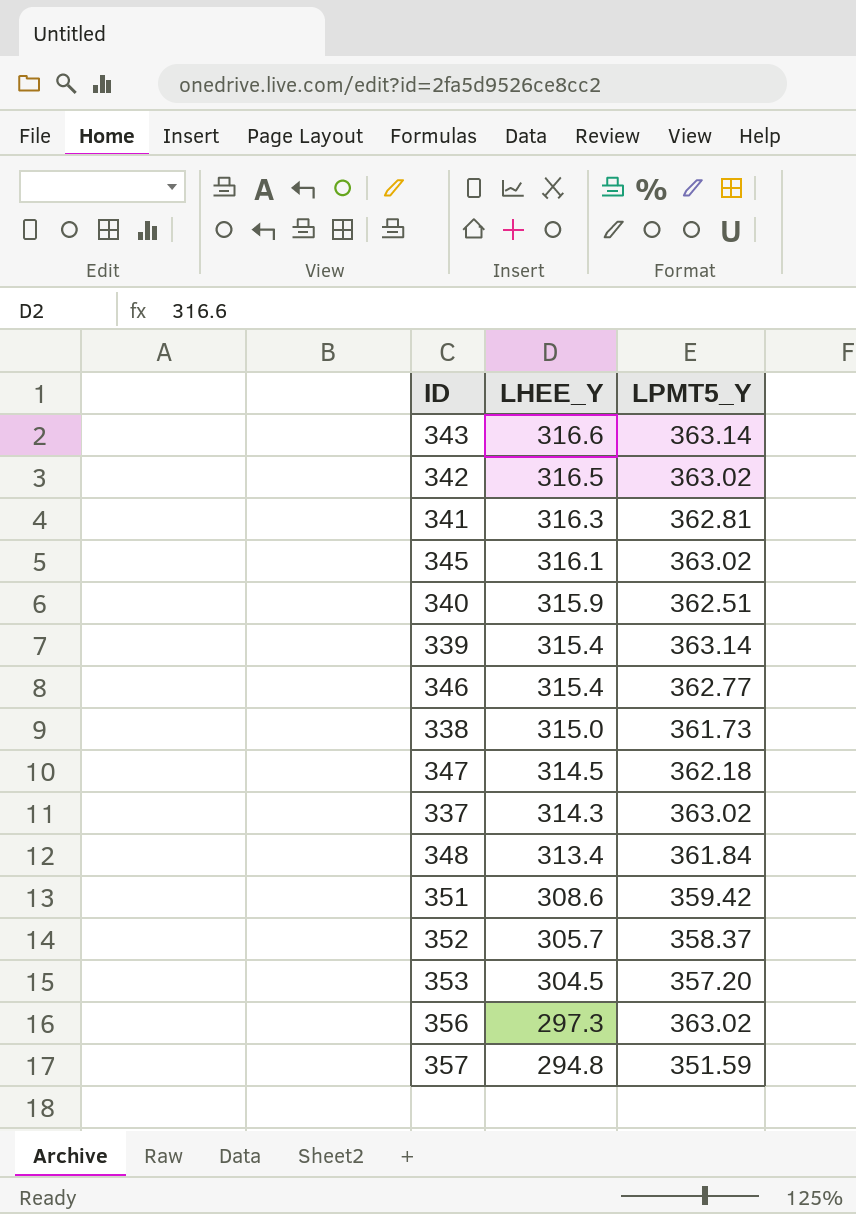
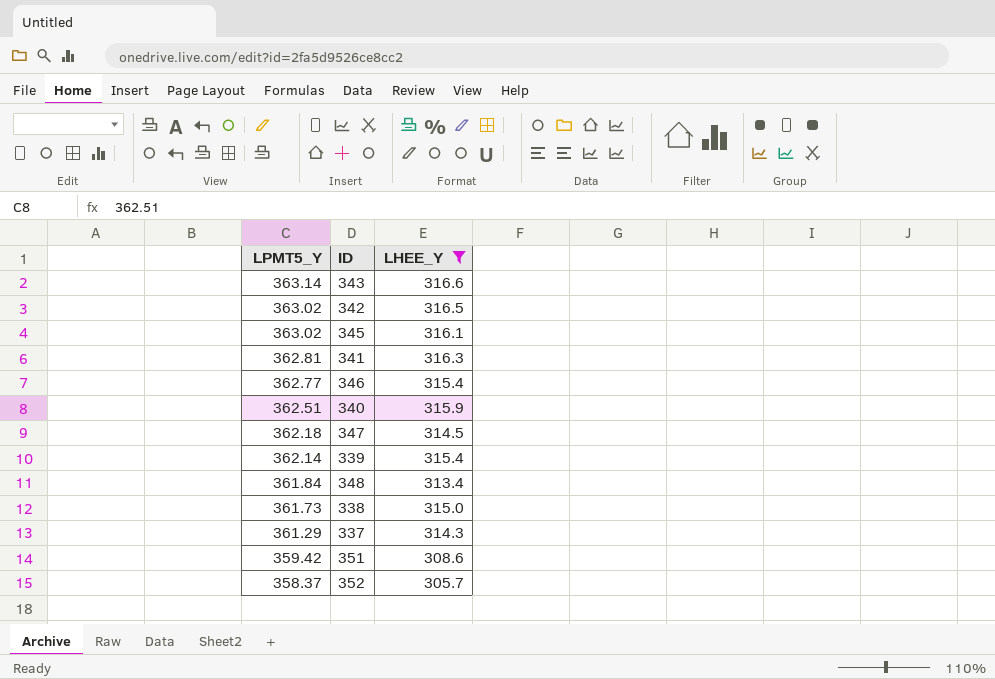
filter: none -> LHEE_Y >= 305.7
row order: LHEE_Y descending -> LPMT5_Y descending
column LPMT5_Y | position: 3 -> 1
339 | LPMT5_Y: 363.14 -> 362.14
337 | LPMT5_Y: 363.02 -> 361.29

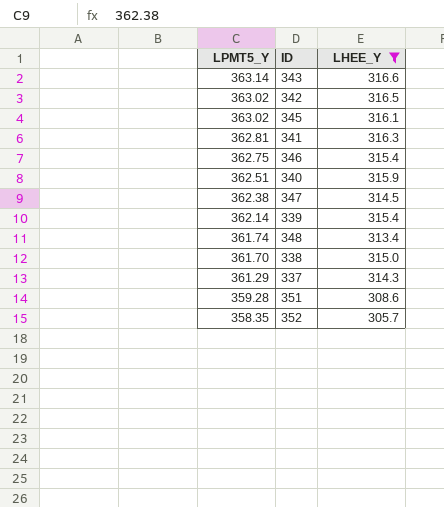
346 | LPMT5_Y: 362.77 -> 362.75
347 | LPMT5_Y: 362.18 -> 362.38
348 | LPMT5_Y: 361.84 -> 361.74
338 | LPMT5_Y: 361.73 -> 361.70
351 | LPMT5_Y: 359.42 -> 359.28
352 | LPMT5_Y: 358.37 -> 358.35

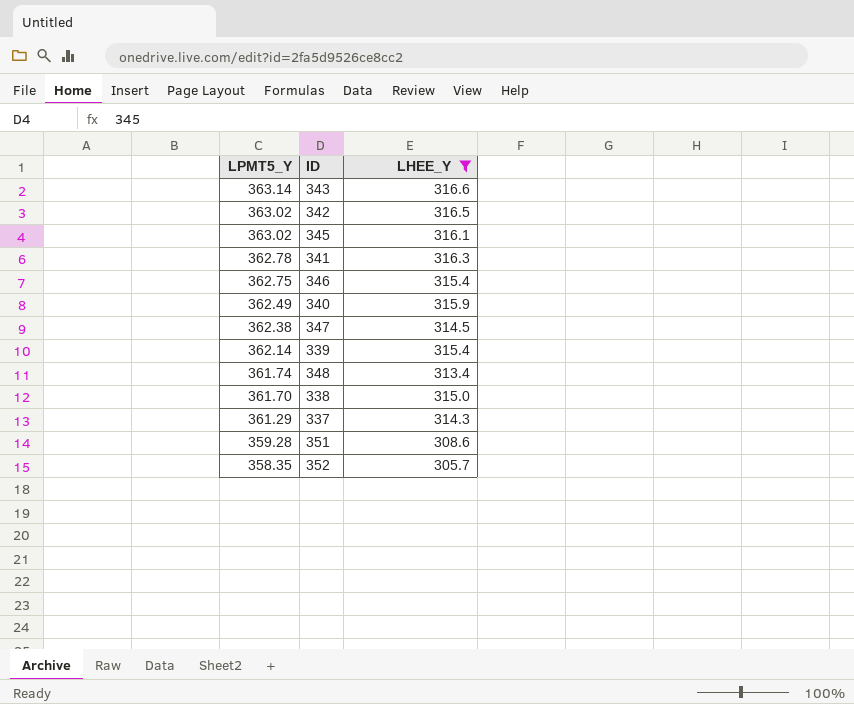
341 | LPMT5_Y: 362.81 -> 362.78
340 | LPMT5_Y: 362.51 -> 362.49

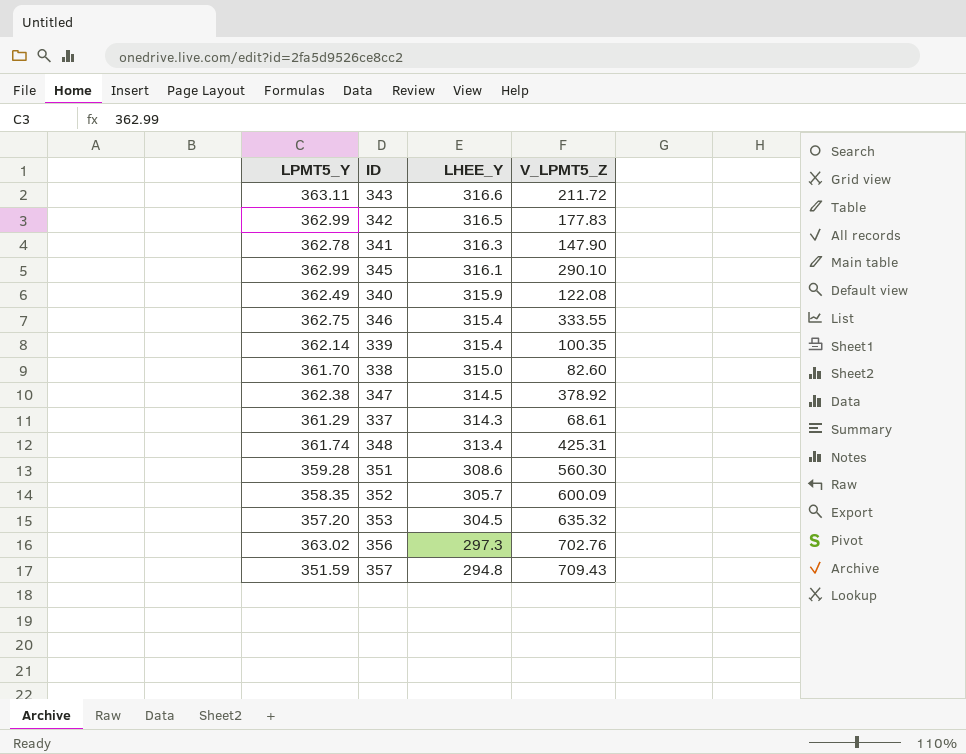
filter: LHEE_Y >= 305.7 -> none
row order: LPMT5_Y descending -> LHEE_Y descending
column V_LPMT5_Z | position: none -> 4
343 | LPMT5_Y: 363.14 -> 363.11
342 | LPMT5_Y: 363.02 -> 362.99
345 | LPMT5_Y: 363.02 -> 362.99

